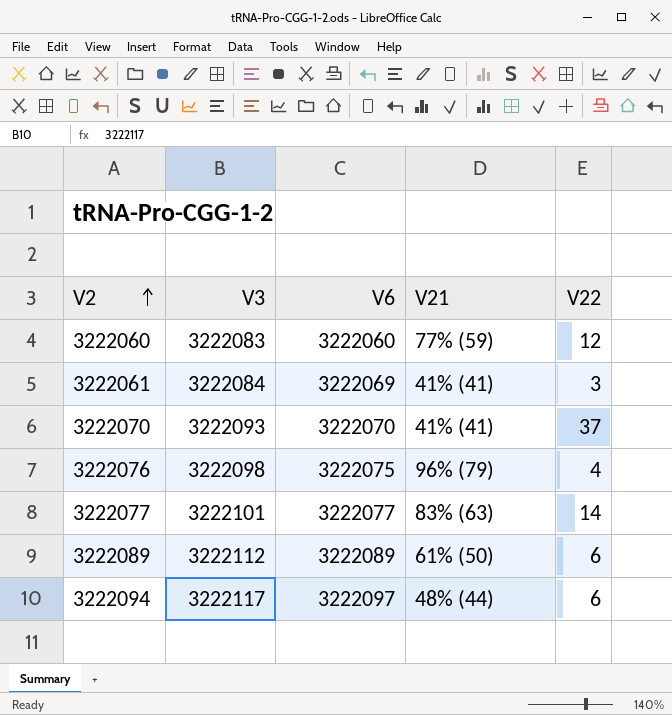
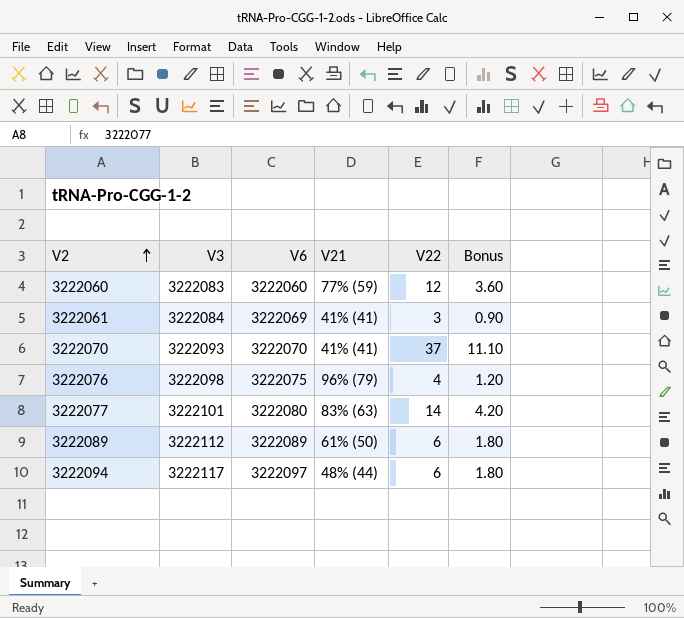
column Bonus | formula: none -> [V22] * 0.3
3222077 | V6: 3222077 -> 3222080

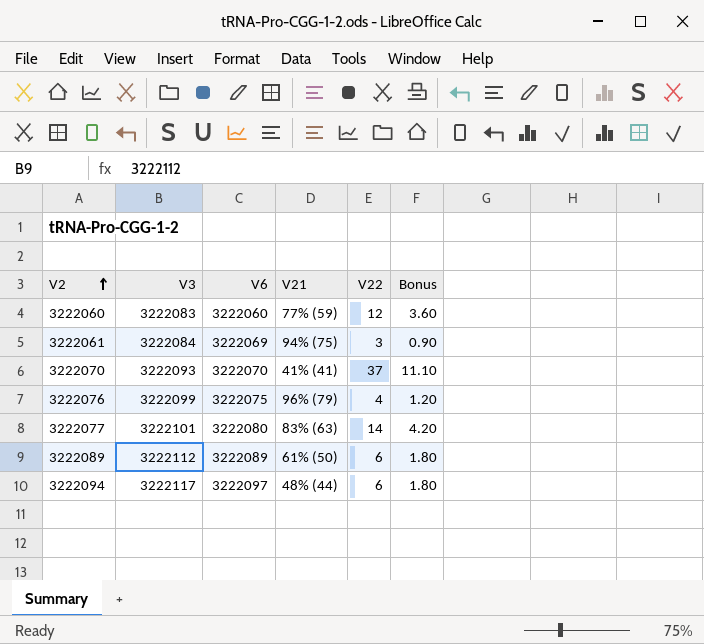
3222061 | V21: 41% (41) -> 94% (75)
3222076 | V3: 3222098 -> 3222099

